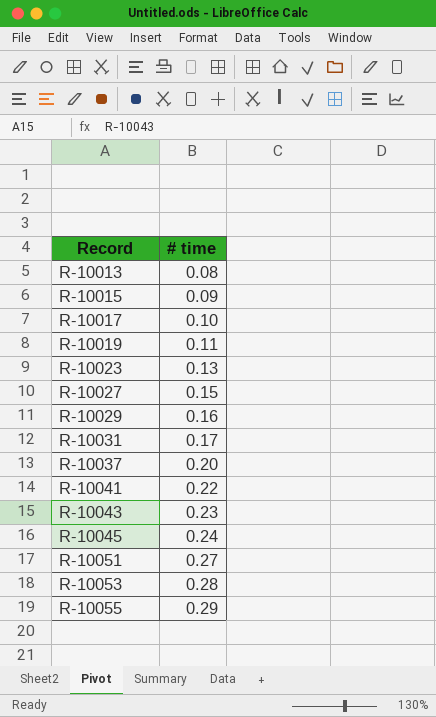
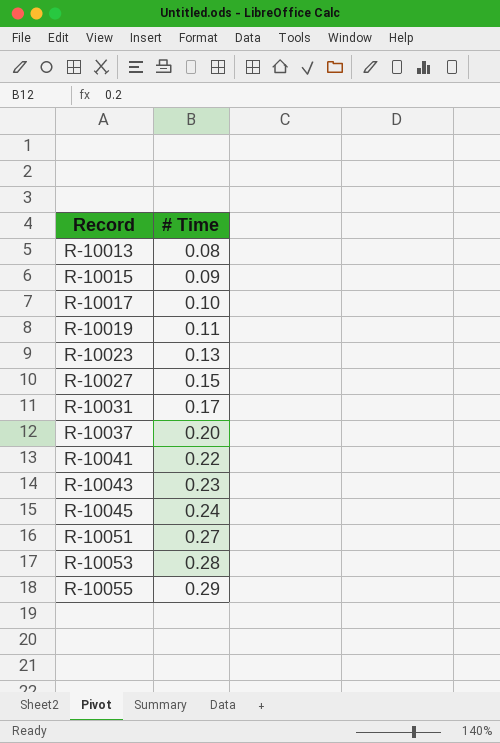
column name: # time -> # Time
row R-10029: 0.16 -> none

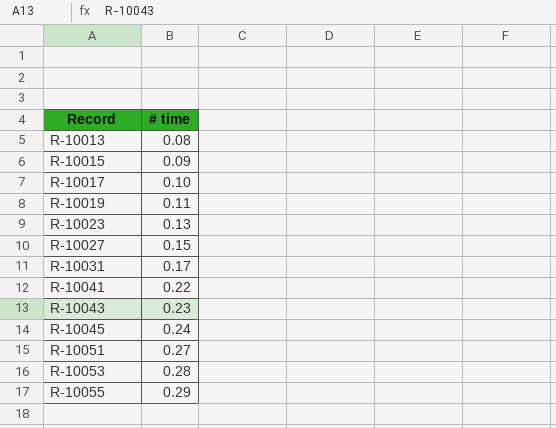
column name: # Time -> # time
row R-10037: 0.20 -> none

